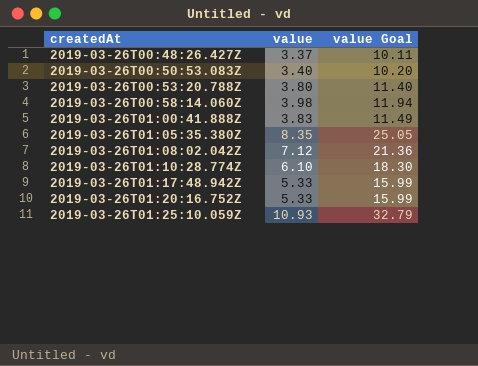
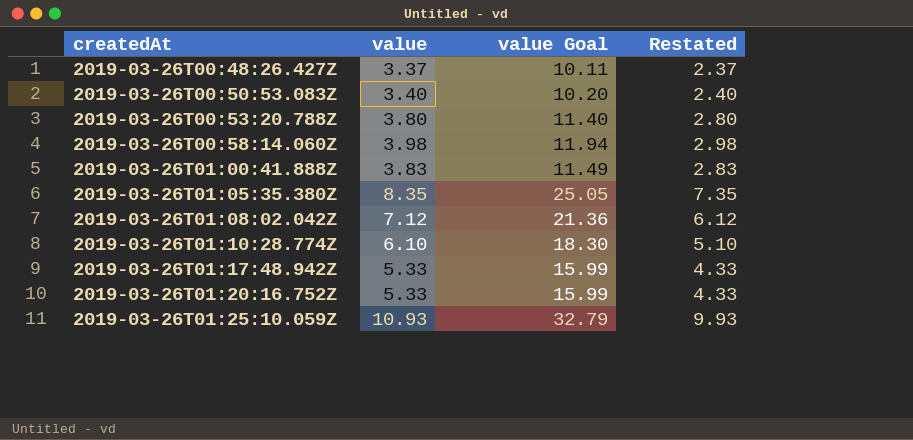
column Restated | formula: none -> [value] - 1

